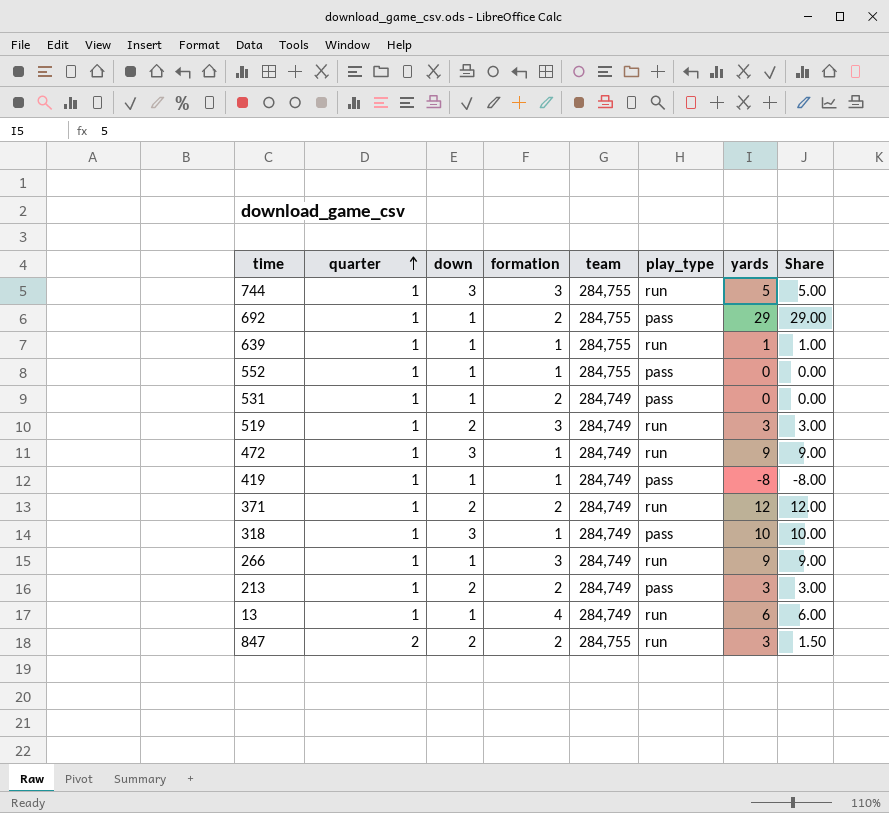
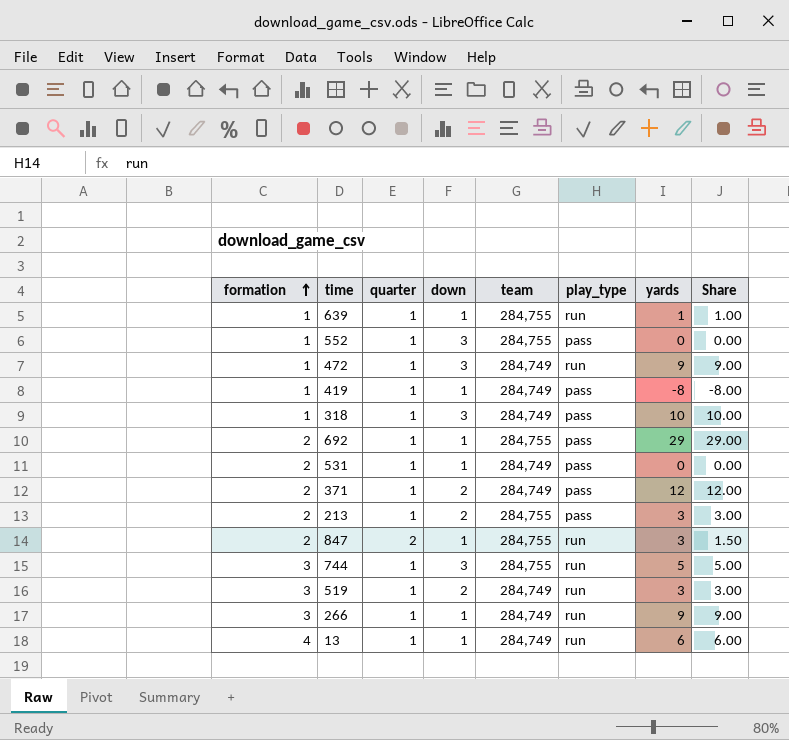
row order: quarter ascending -> formation ascending
column formation | position: 4 -> 1
552 | down: 1 -> 3
371 | play_type: run -> pass
213 | team: 284,749 -> 284,755
847 | down: 2 -> 1

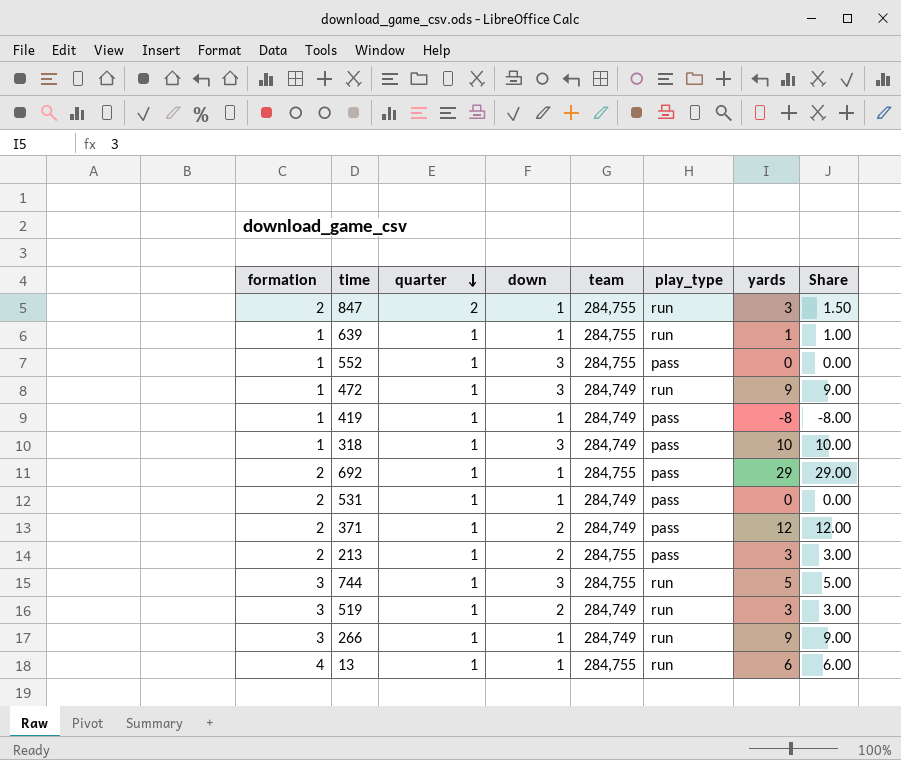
row order: formation ascending -> quarter descending
13 | team: 284,749 -> 284,755

